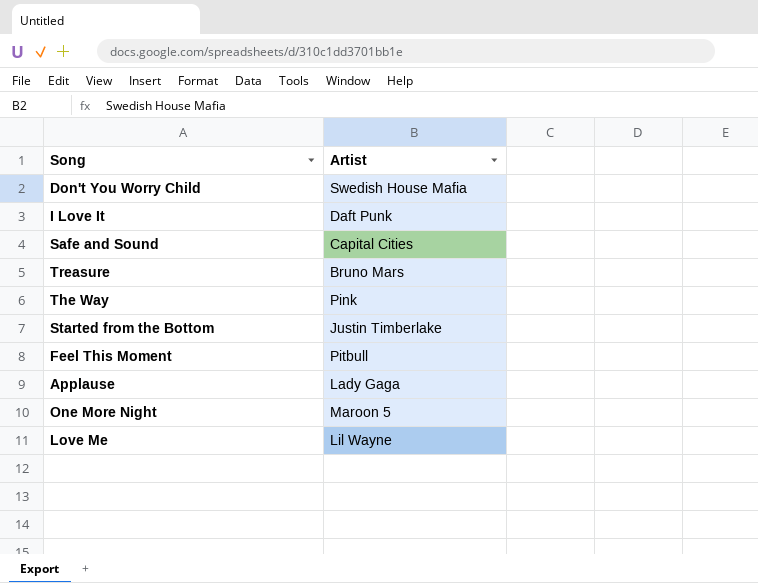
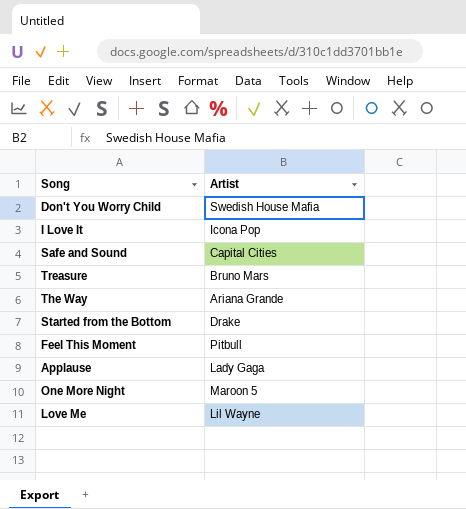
I Love It | Artist: Daft Punk -> Icona Pop
The Way | Artist: Pink -> Ariana Grande
Started from the Bottom | Artist: Justin Timberlake -> Drake

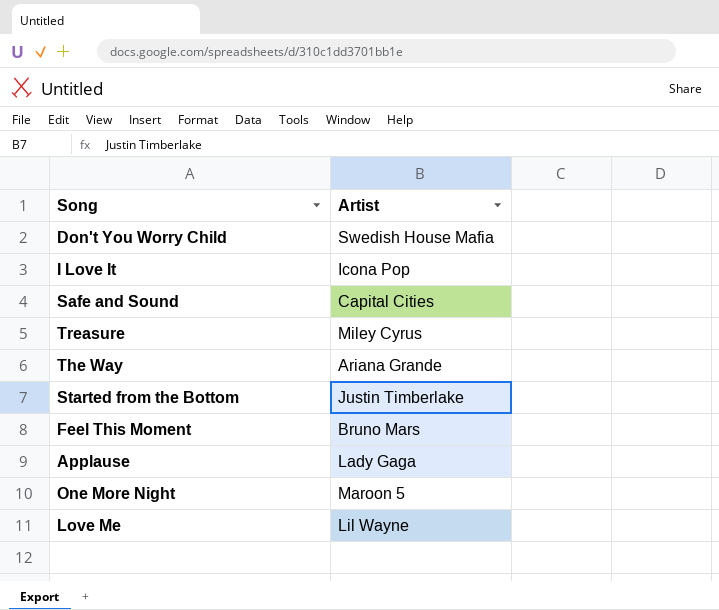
Treasure | Artist: Bruno Mars -> Miley Cyrus
Started from the Bottom | Artist: Drake -> Justin Timberlake
Feel This Moment | Artist: Pitbull -> Bruno Mars

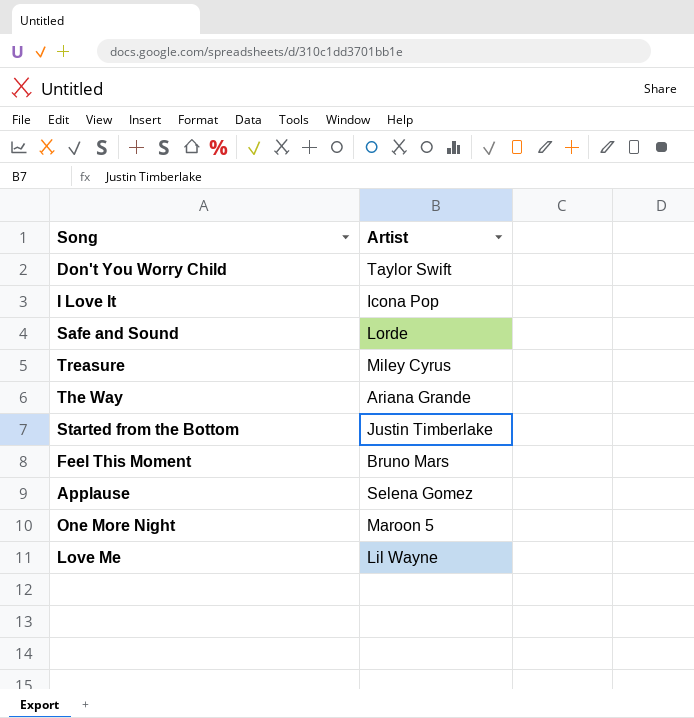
Don't You Worry Child | Artist: Swedish House Mafia -> Taylor Swift
Safe and Sound | Artist: Capital Cities -> Lorde
Applause | Artist: Lady Gaga -> Selena Gomez

